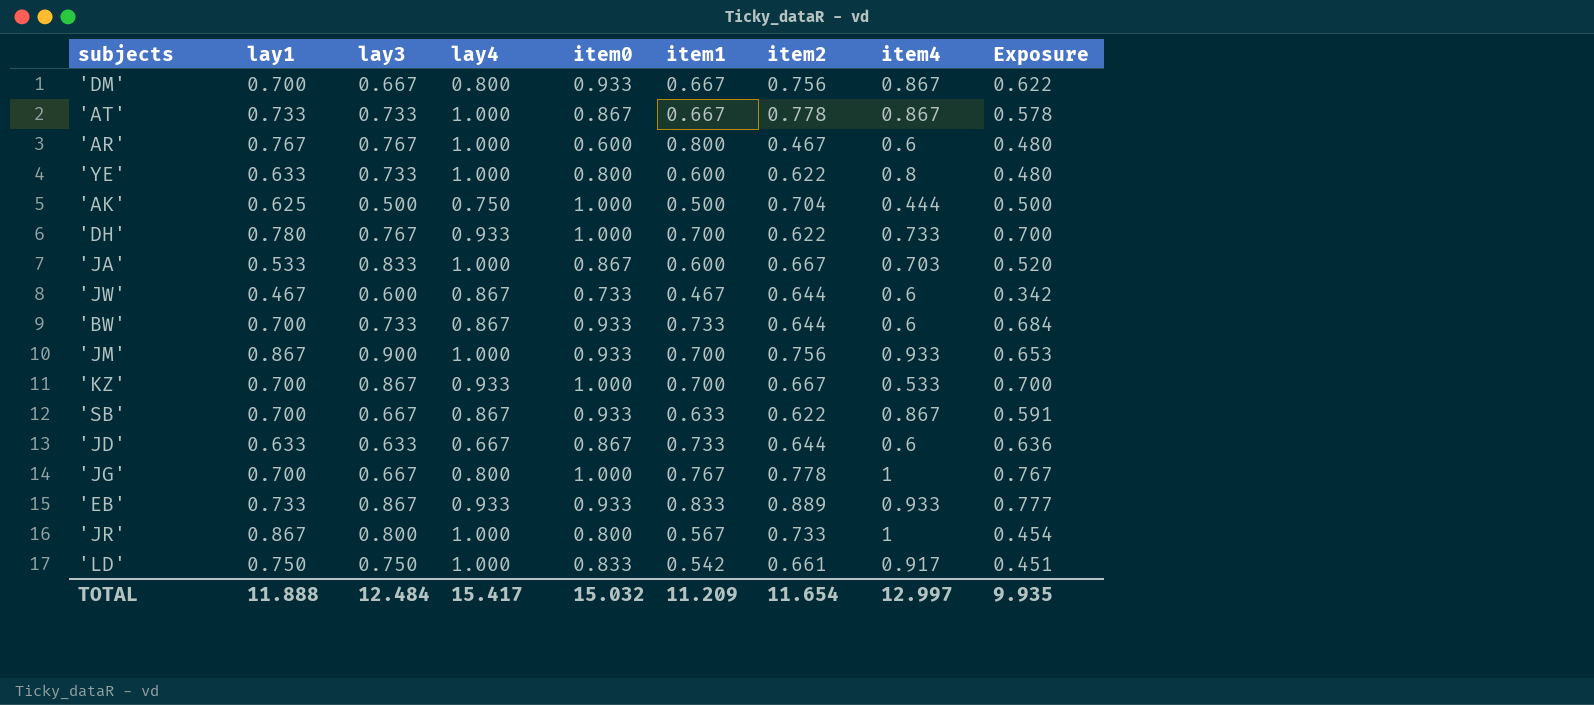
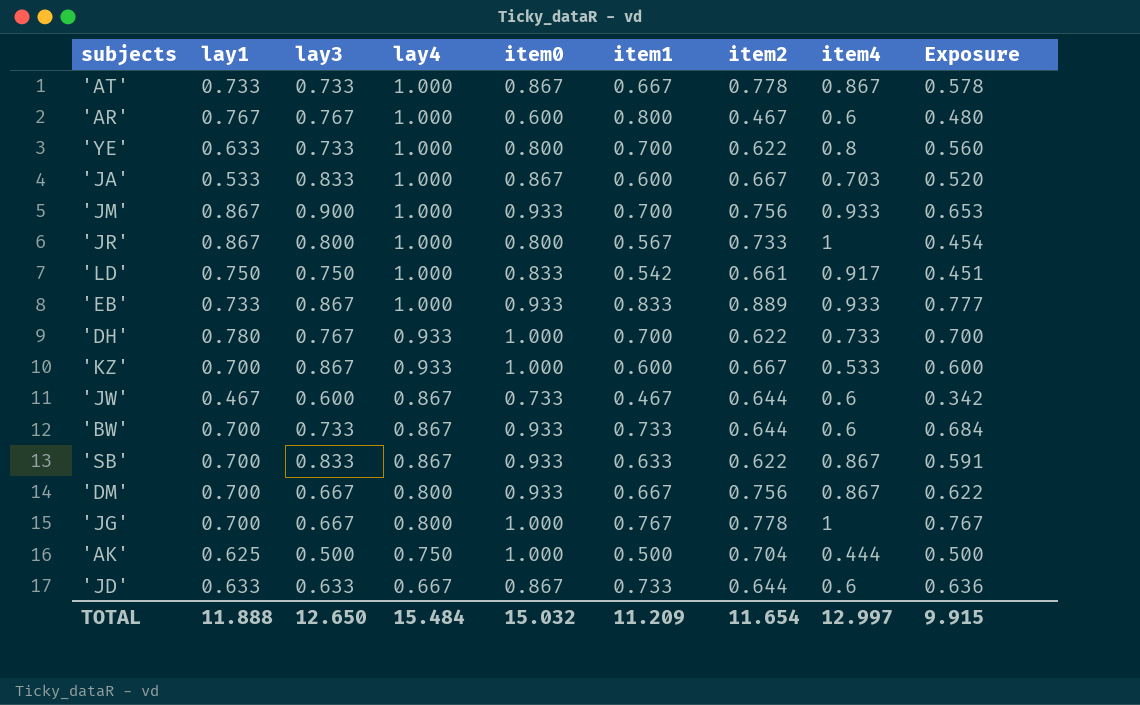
row order: none -> lay4 descending
'YE' | item1: 0.600 -> 0.700
'YE' | Exposure: 0.480 -> 0.560
'EB' | lay4: 0.933 -> 1.000
'KZ' | item1: 0.700 -> 0.600
'KZ' | Exposure: 0.700 -> 0.600
'SB' | lay3: 0.667 -> 0.833
TOTAL | lay3: 12.484 -> 12.650
TOTAL | lay4: 15.417 -> 15.484
TOTAL | Exposure: 9.935 -> 9.915

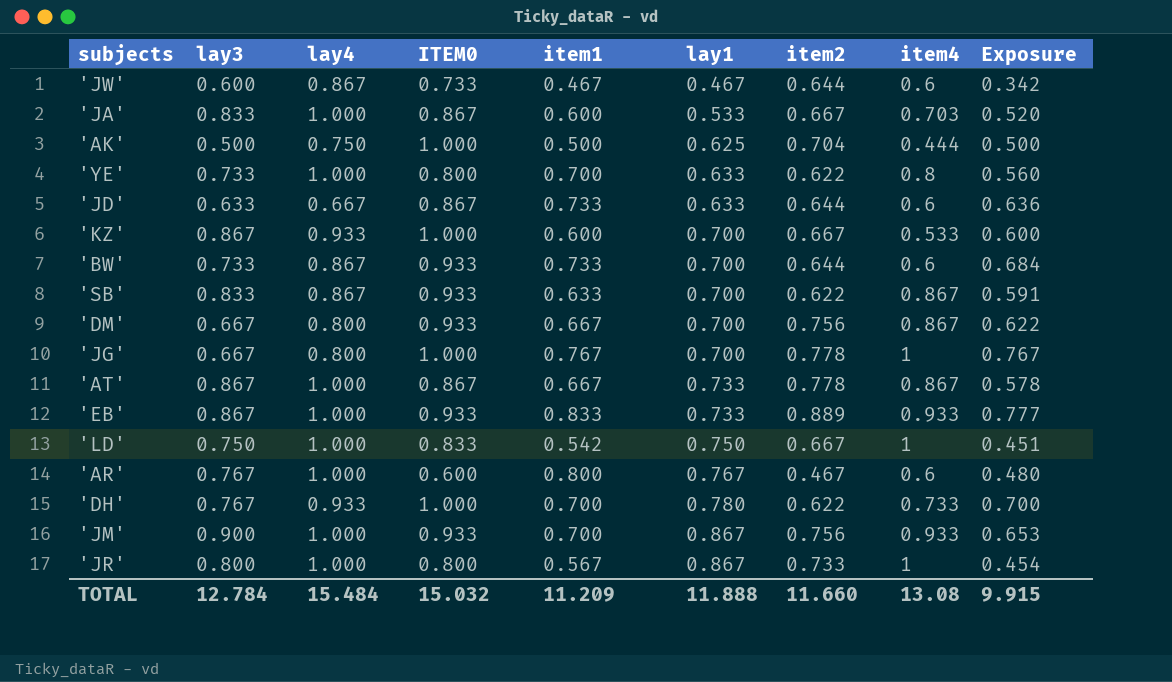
row order: lay4 descending -> lay1 ascending
column name: item0 -> ITEM0
column lay1 | position: 2 -> 6
'AT' | lay3: 0.733 -> 0.867
'LD' | item2: 0.661 -> 0.667
'LD' | item4: 0.917 -> 1
TOTAL | lay3: 12.650 -> 12.784
TOTAL | item2: 11.654 -> 11.660
TOTAL | item4: 12.997 -> 13.08

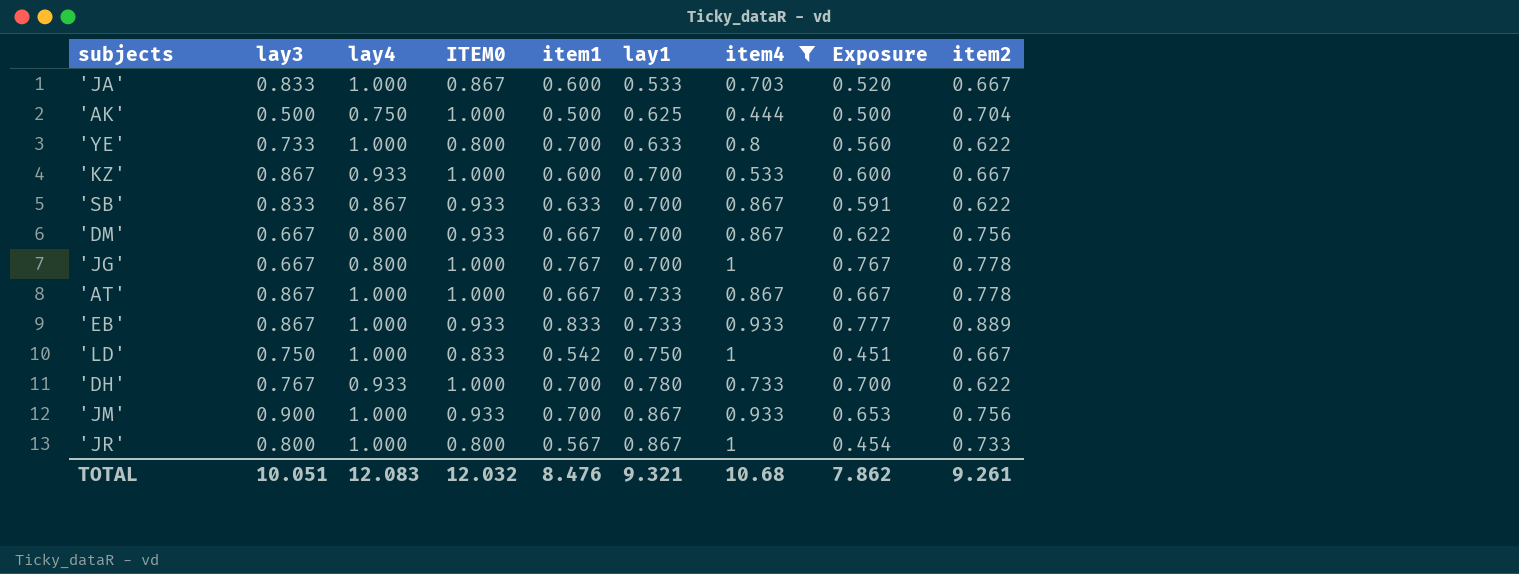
filter: none -> item4 != 0.6
column item2 | position: 7 -> 9
'AT' | ITEM0: 0.867 -> 1.000
'AT' | Exposure: 0.578 -> 0.667
TOTAL | lay3: 12.784 -> 10.051
TOTAL | lay4: 15.484 -> 12.083
TOTAL | ITEM0: 15.032 -> 12.032
TOTAL | item1: 11.209 -> 8.476
TOTAL | lay1: 11.888 -> 9.321
TOTAL | item4: 13.08 -> 10.68
TOTAL | Exposure: 9.915 -> 7.862
TOTAL | item2: 11.660 -> 9.261

